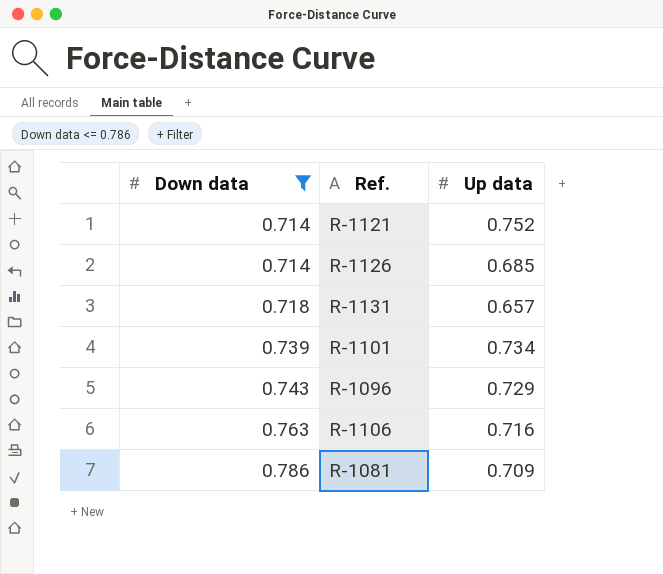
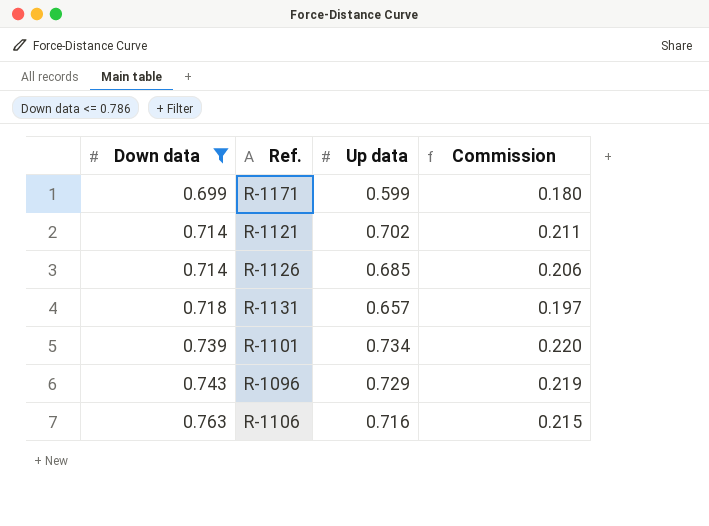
column Commission | formula: none -> [Up data] * 0.3
row R-1081: 0.786 | 0.709 -> none
row R-1171: none -> 0.699 | 0.599 | 0.180
R-1121 | Up data: 0.752 -> 0.702

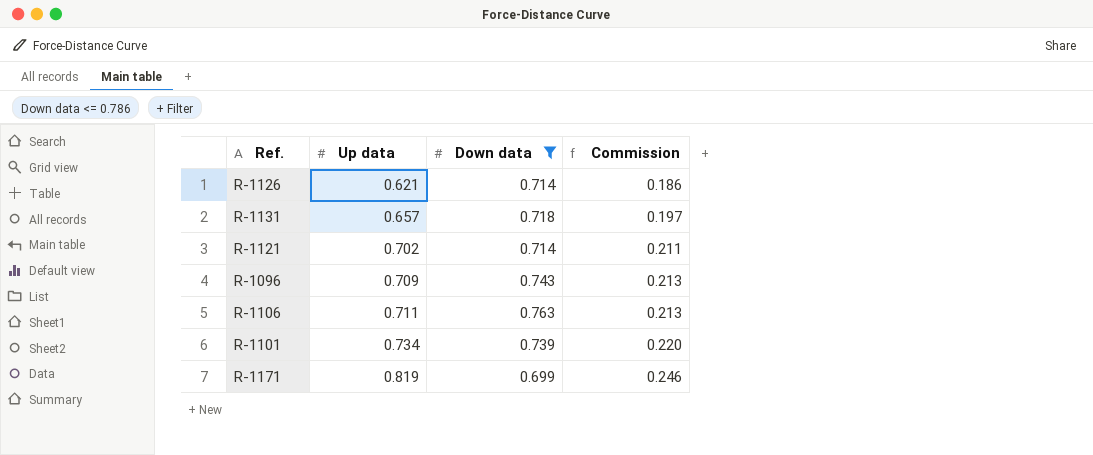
row order: Down data ascending -> Up data ascending
column Down data | position: 1 -> 3
R-1126 | Up data: 0.685 -> 0.621
R-1126 | Commission: 0.206 -> 0.186
R-1096 | Up data: 0.729 -> 0.709
R-1096 | Commission: 0.219 -> 0.213
R-1106 | Up data: 0.716 -> 0.711
R-1106 | Commission: 0.215 -> 0.213
R-1171 | Up data: 0.599 -> 0.819
R-1171 | Commission: 0.180 -> 0.246

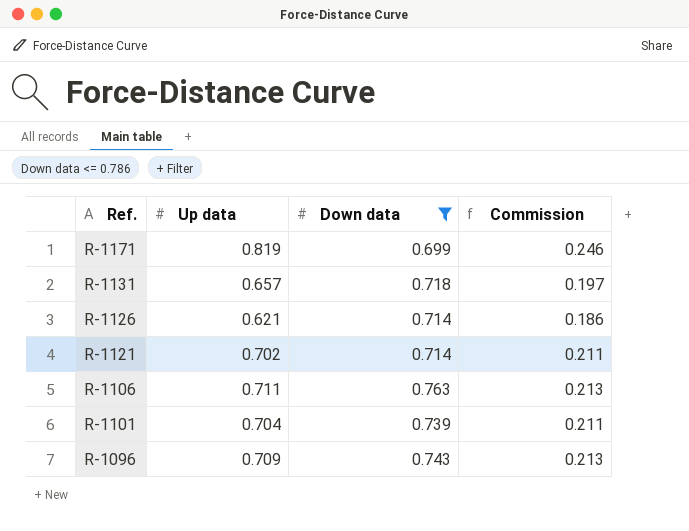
row order: Up data ascending -> Ref. descending
R-1101 | Up data: 0.734 -> 0.704
R-1101 | Commission: 0.220 -> 0.211

